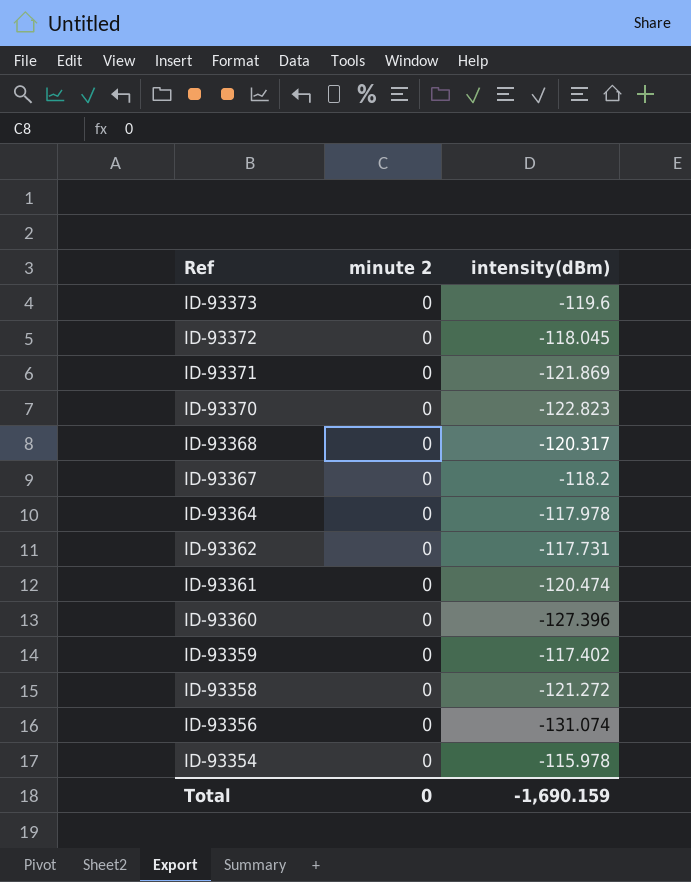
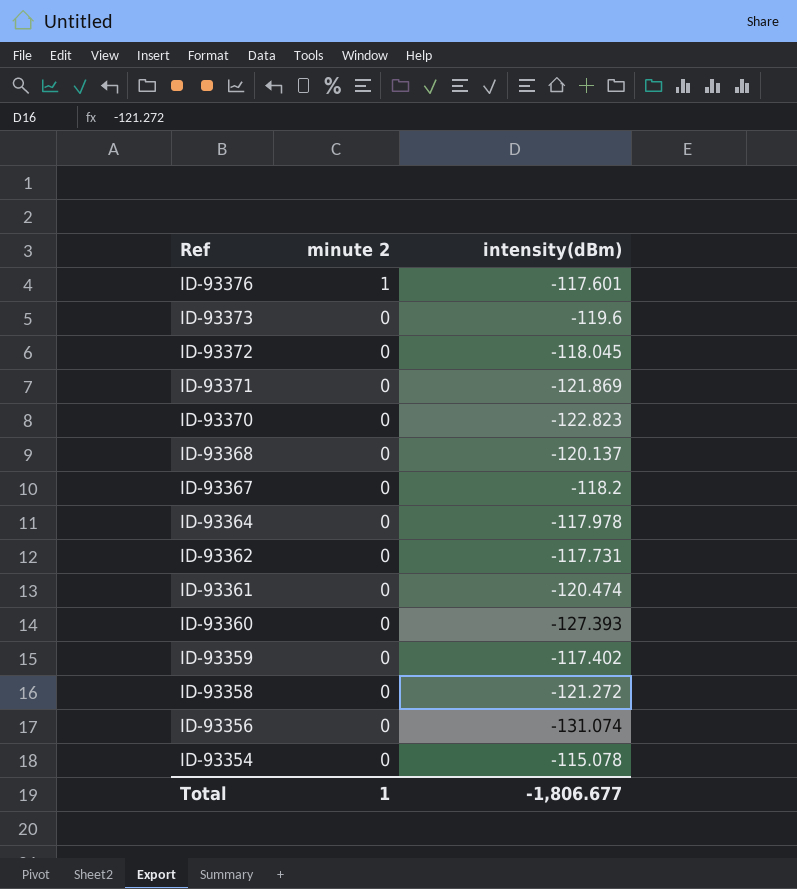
row ID-93376: none -> 1 | -117.601
ID-93368 | intensity(dBm): -120.317 -> -120.137
ID-93360 | intensity(dBm): -127.396 -> -127.393
ID-93354 | intensity(dBm): -115.978 -> -115.078
Total | minute 2: 0 -> 1
Total | intensity(dBm): -1,690.159 -> -1,806.677

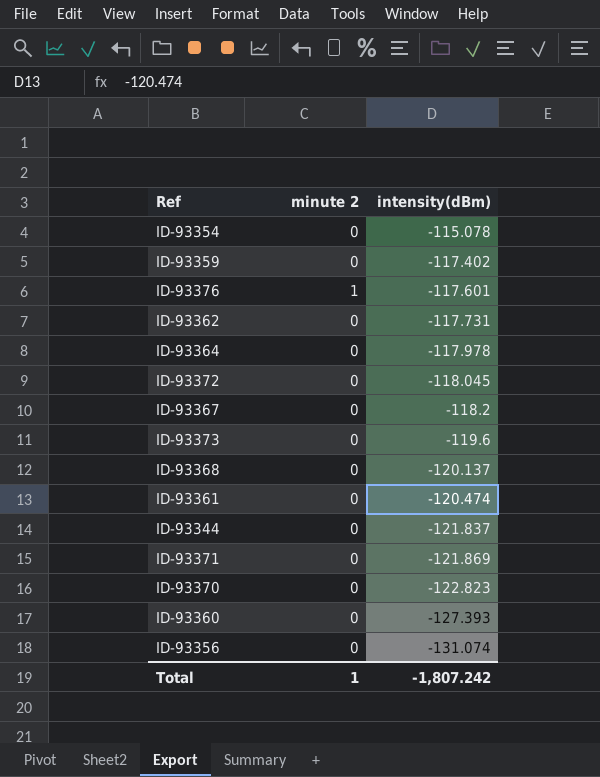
row order: Ref descending -> intensity(dBm) descending
row ID-93358: 0 | -121.272 -> none
row ID-93344: none -> 0 | -121.837
Total | intensity(dBm): -1,806.677 -> -1,807.242

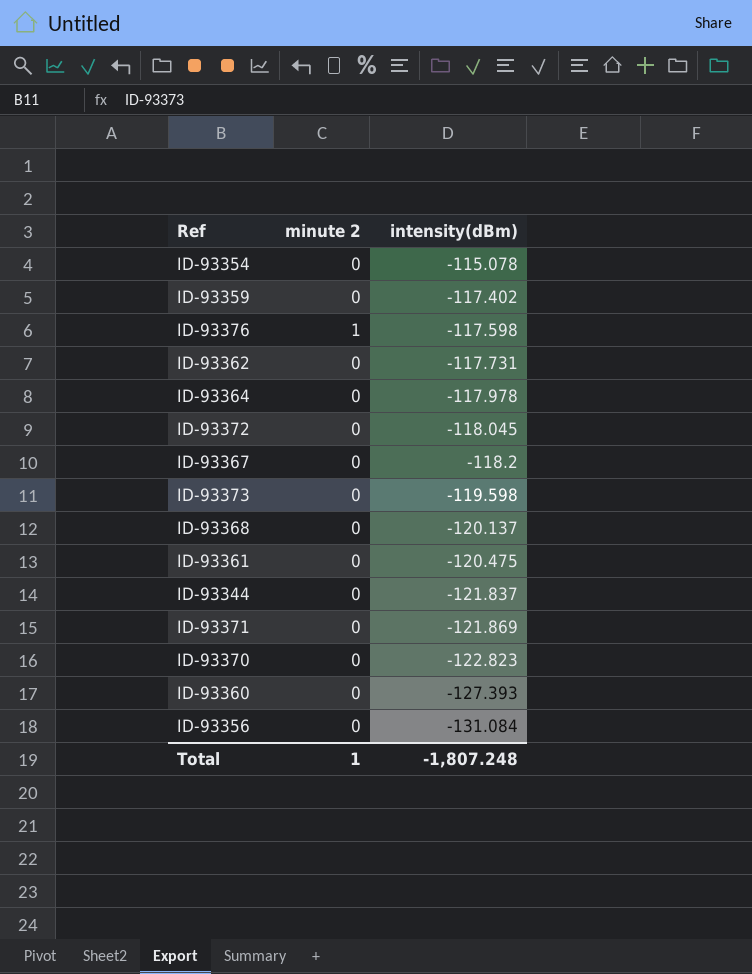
ID-93376 | intensity(dBm): -117.601 -> -117.598
ID-93373 | intensity(dBm): -119.6 -> -119.598
ID-93361 | intensity(dBm): -120.474 -> -120.475
ID-93356 | intensity(dBm): -131.074 -> -131.084
Total | intensity(dBm): -1,807.242 -> -1,807.248

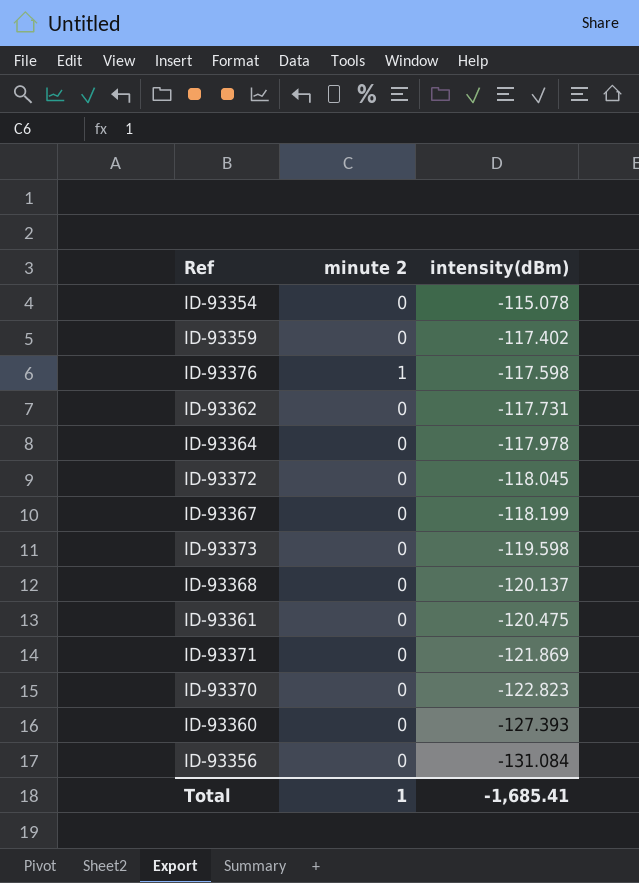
row ID-93344: 0 | -121.837 -> none
ID-93367 | intensity(dBm): -118.2 -> -118.199
Total | intensity(dBm): -1,807.248 -> -1,685.41

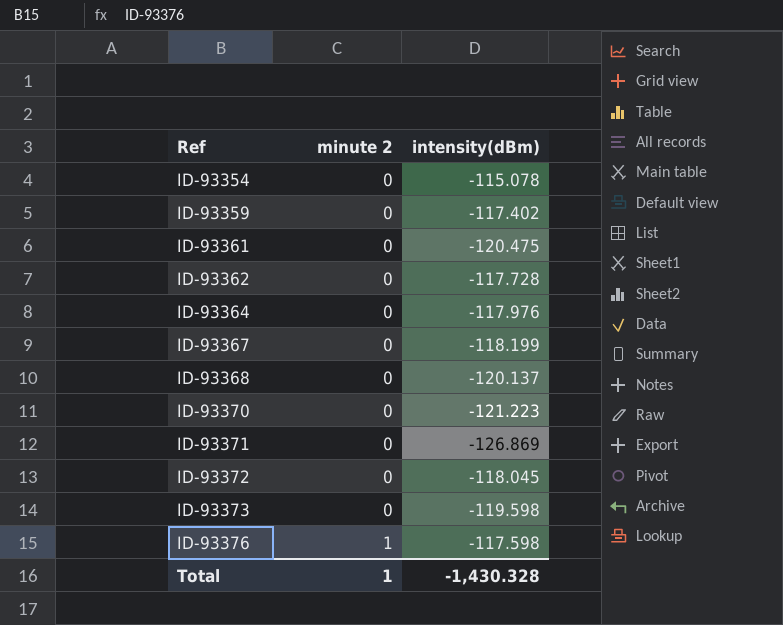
row order: intensity(dBm) descending -> Ref ascending
row ID-93360: 0 | -127.393 -> none
row ID-93356: 0 | -131.084 -> none
ID-93362 | intensity(dBm): -117.731 -> -117.728
ID-93364 | intensity(dBm): -117.978 -> -117.976
ID-93370 | intensity(dBm): -122.823 -> -121.223
ID-93371 | intensity(dBm): -121.869 -> -126.869
Total | intensity(dBm): -1,685.41 -> -1,430.328

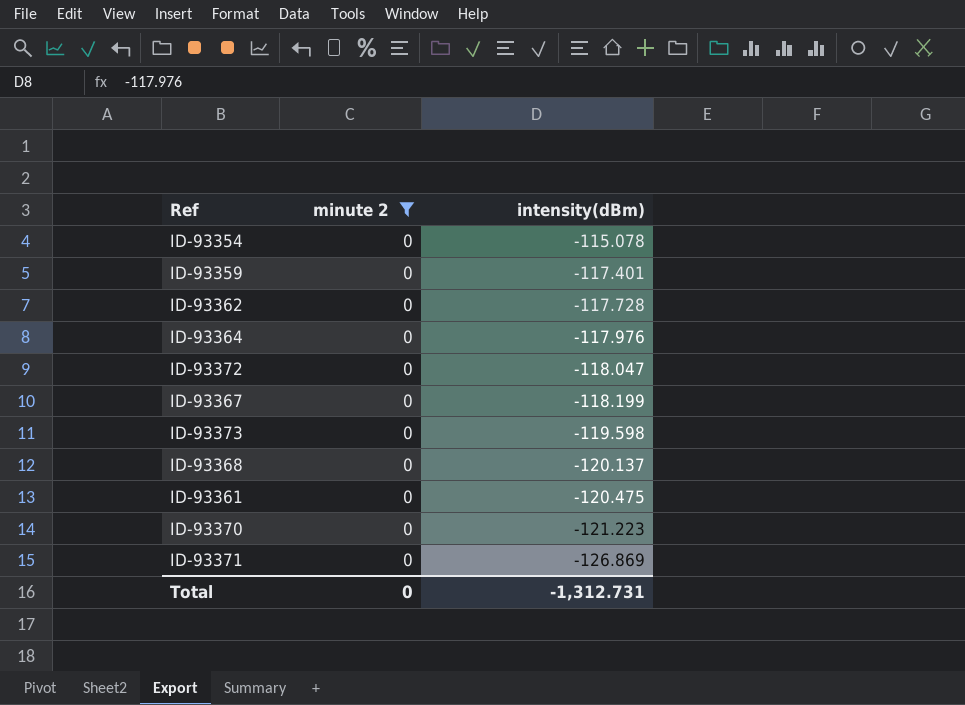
filter: none -> minute 2 = 0
row order: Ref ascending -> intensity(dBm) descending
ID-93359 | intensity(dBm): -117.402 -> -117.401
ID-93372 | intensity(dBm): -118.045 -> -118.047
Total | minute 2: 1 -> 0
Total | intensity(dBm): -1,430.328 -> -1,312.731

